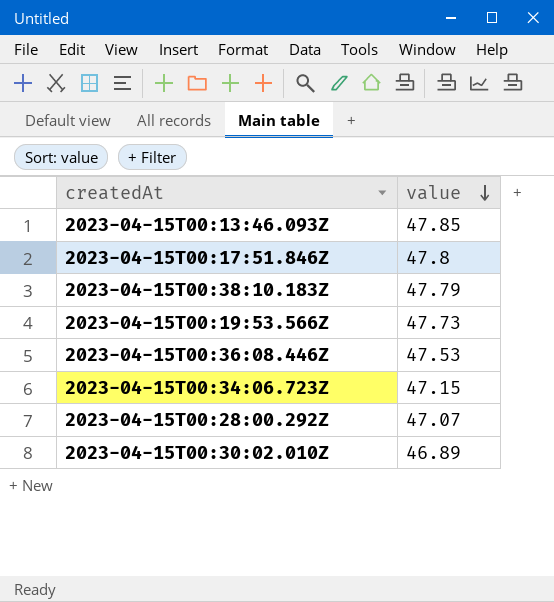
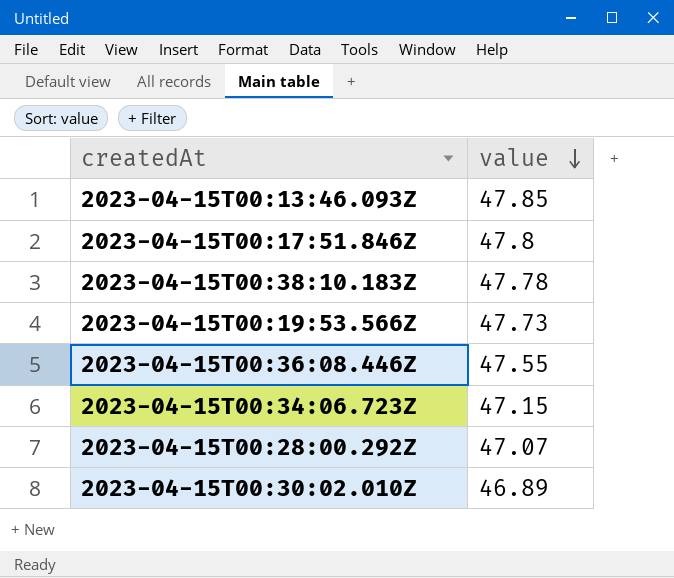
2023-04-15T00:38:10.183Z | value: 47.79 -> 47.78
2023-04-15T00:36:08.446Z | value: 47.53 -> 47.55

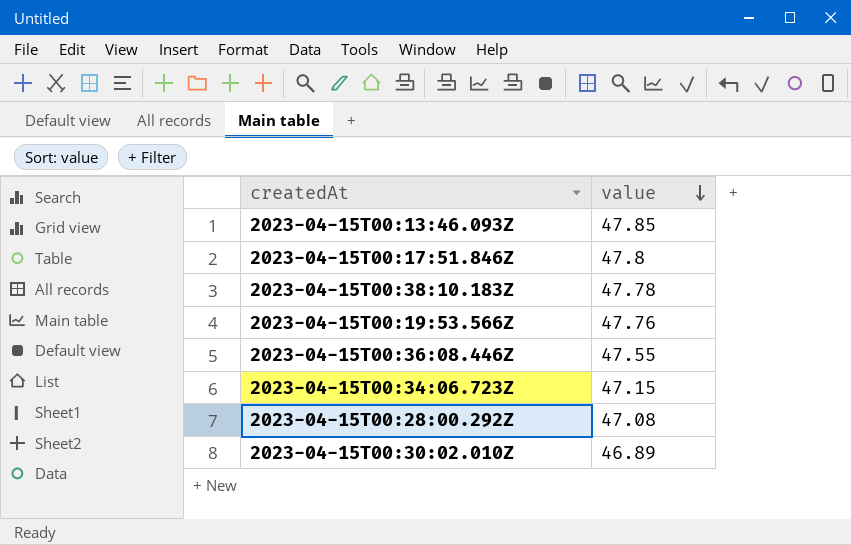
2023-04-15T00:19:53.566Z | value: 47.73 -> 47.76
2023-04-15T00:28:00.292Z | value: 47.07 -> 47.08

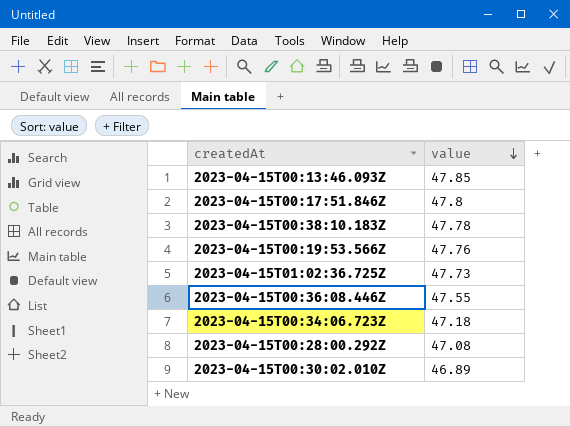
row 2023-04-15T01:02:36.725Z: none -> 47.73
2023-04-15T00:34:06.723Z | value: 47.15 -> 47.18

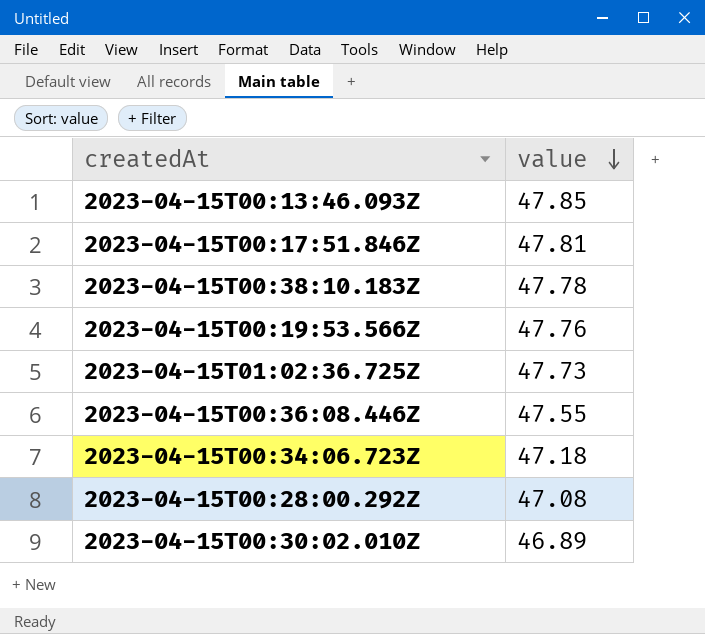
2023-04-15T00:17:51.846Z | value: 47.8 -> 47.81

